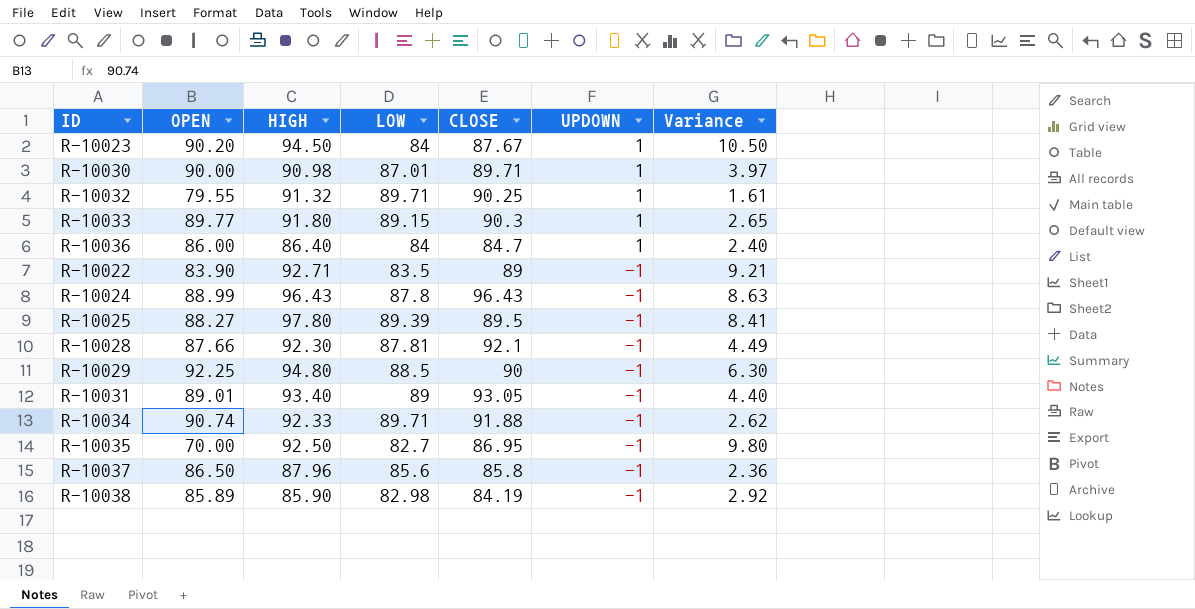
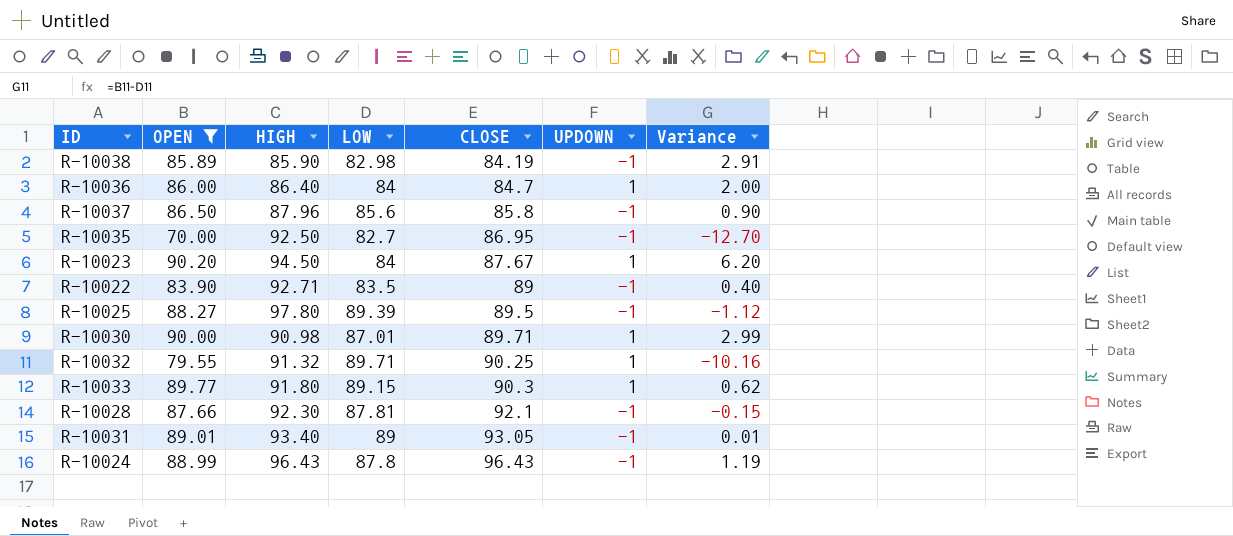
filter: none -> OPEN <= 90.20
row order: UPDOWN descending -> CLOSE ascending
column Variance | formula: [HIGH] - [LOW] -> [OPEN] - [LOW]

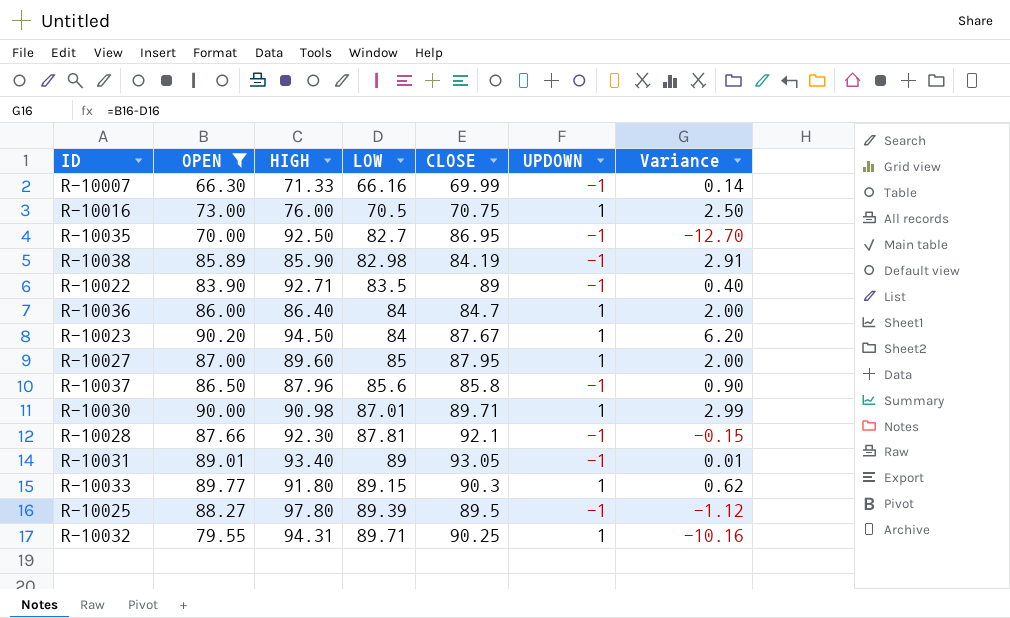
row order: CLOSE ascending -> LOW ascending
row R-10024: 88.99 | 96.43 | 87.8 | 96.43 | -1 | 1.19 -> none
row R-10007: none -> 66.30 | 71.33 | 66.16 | 69.99 | -1 | 0.14
row R-10016: none -> 73.00 | 76.00 | 70.5 | 70.75 | 1 | 2.50
row R-10027: none -> 87.00 | 89.60 | 85 | 87.95 | 1 | 2.00
R-10032 | HIGH: 91.32 -> 94.31

